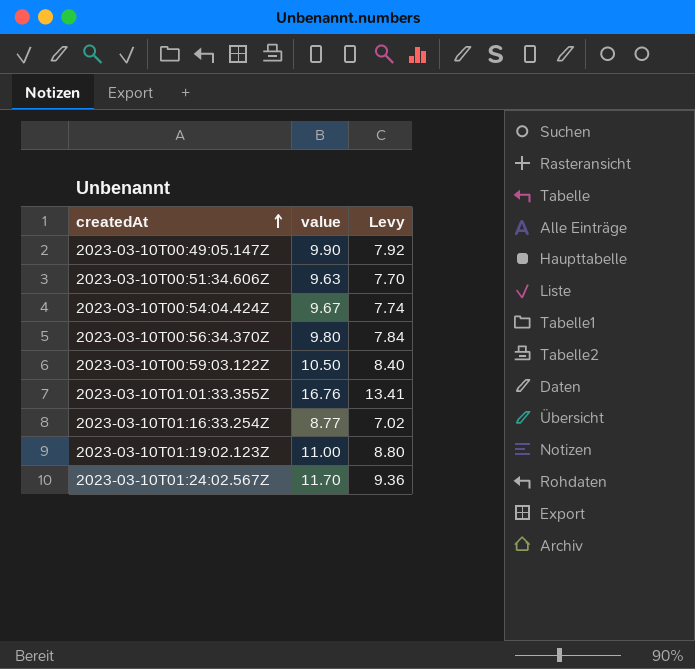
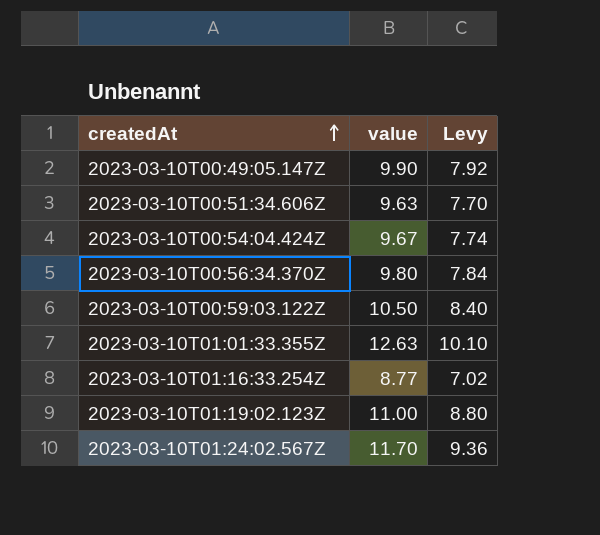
2023-03-10T01:01:33.355Z | value: 16.76 -> 12.63
2023-03-10T01:01:33.355Z | Levy: 13.41 -> 10.10

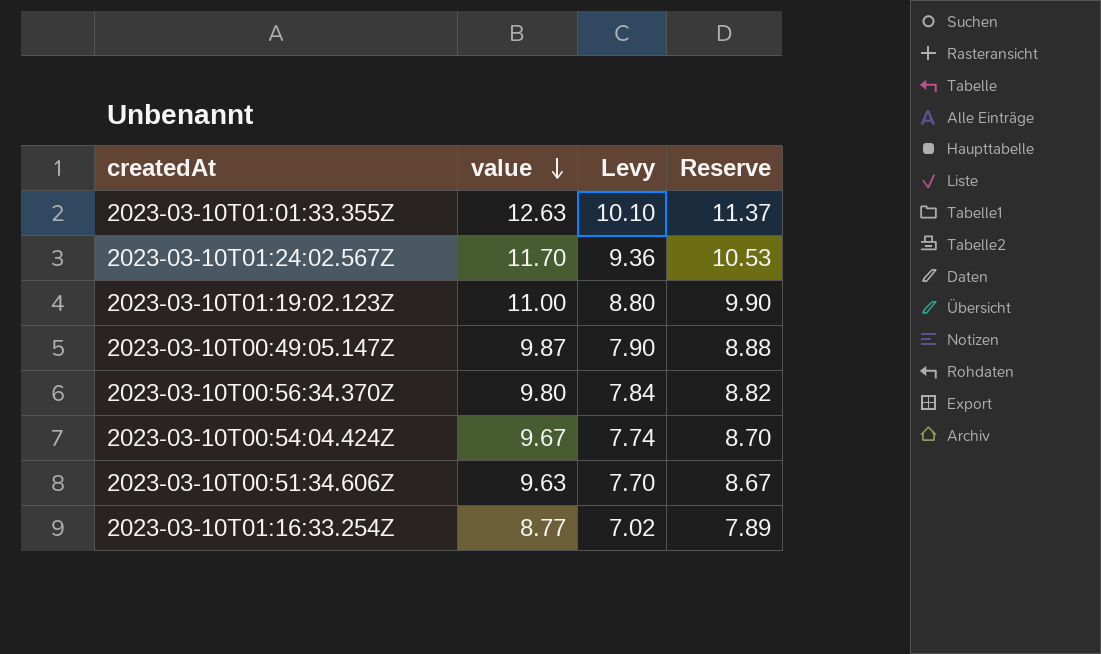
row order: createdAt ascending -> value descending
column Reserve | formula: none -> [value] * 0.9
row 2023-03-10T00:59:03.122Z: 10.50 | 8.40 -> none
2023-03-10T00:49:05.147Z | value: 9.90 -> 9.87
2023-03-10T00:49:05.147Z | Levy: 7.92 -> 7.90

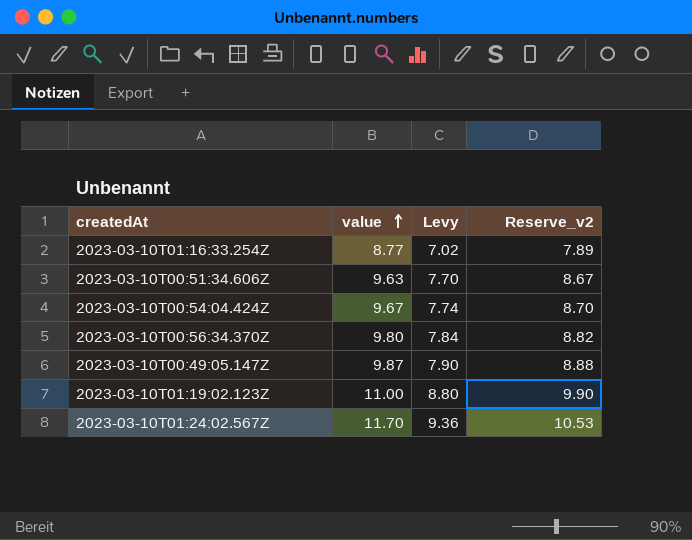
row order: value descending -> value ascending
column name: Reserve -> Reserve_v2
row 2023-03-10T01:01:33.355Z: 12.63 | 10.10 | 11.37 -> none

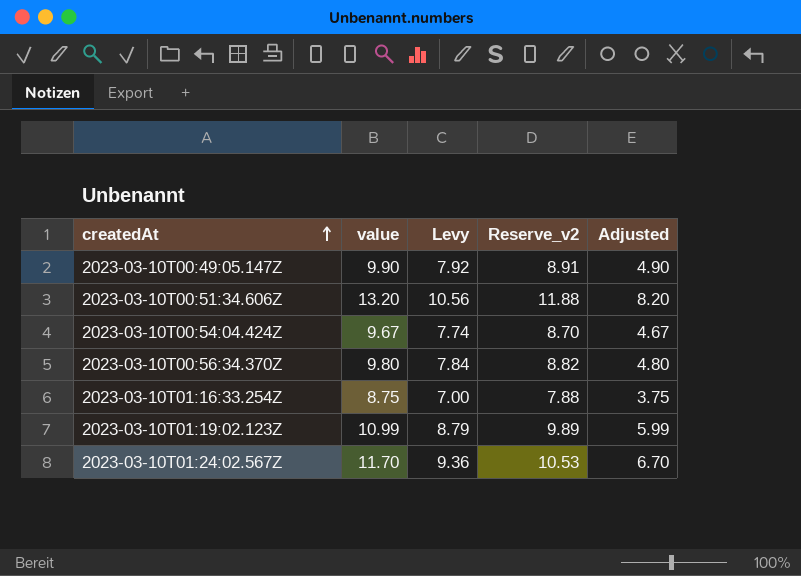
row order: value ascending -> createdAt ascending
column Adjusted | formula: none -> [value] - 5
2023-03-10T00:49:05.147Z | value: 9.87 -> 9.90
2023-03-10T00:49:05.147Z | Levy: 7.90 -> 7.92
2023-03-10T00:49:05.147Z | Reserve_v2: 8.88 -> 8.91
2023-03-10T00:51:34.606Z | value: 9.63 -> 13.20
2023-03-10T00:51:34.606Z | Levy: 7.70 -> 10.56
2023-03-10T00:51:34.606Z | Reserve_v2: 8.67 -> 11.88
2023-03-10T01:16:33.254Z | value: 8.77 -> 8.75
2023-03-10T01:16:33.254Z | Levy: 7.02 -> 7.00
2023-03-10T01:16:33.254Z | Reserve_v2: 7.89 -> 7.88
2023-03-10T01:19:02.123Z | value: 11.00 -> 10.99
2023-03-10T01:19:02.123Z | Levy: 8.80 -> 8.79
2023-03-10T01:19:02.123Z | Reserve_v2: 9.90 -> 9.89

